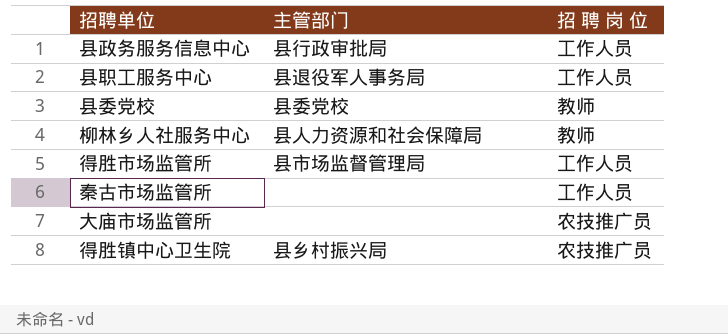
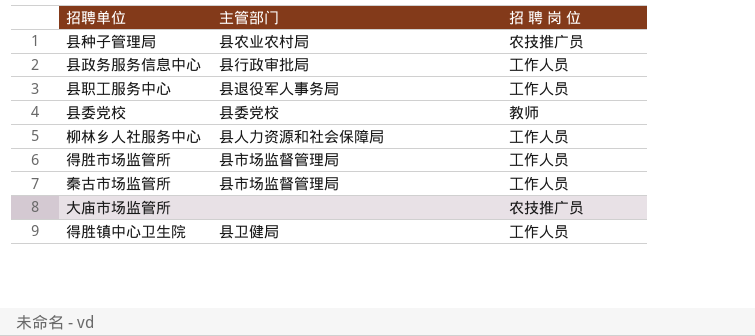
row 县种子管理局: none -> 县农业农村局 | 农技推广员
柳林乡人社服务中心 | 招 聘 岗 位: 教师 -> 工作人员
秦古市场监管所 | 主管部门: none -> 县市场监督管理局
得胜镇中心卫生院 | 主管部门: 县乡村振兴局 -> 县卫健局
得胜镇中心卫生院 | 招 聘 岗 位: 农技推广员 -> 工作人员

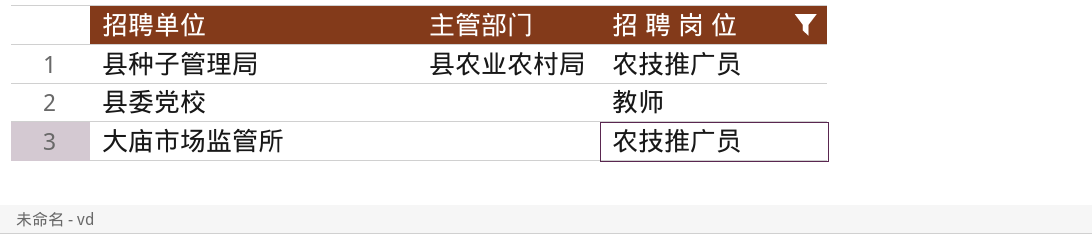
filter: none -> 招 聘 岗 位 != 工作人员
县委党校 | 主管部门: 县委党校 -> none

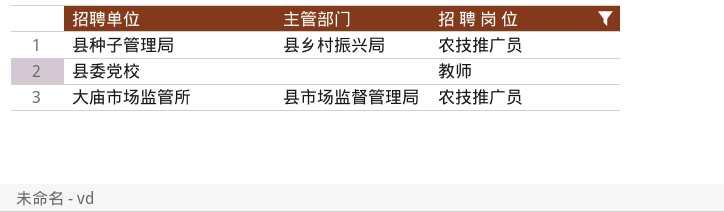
县种子管理局 | 主管部门: 县农业农村局 -> 县乡村振兴局
大庙市场监管所 | 主管部门: none -> 县市场监督管理局

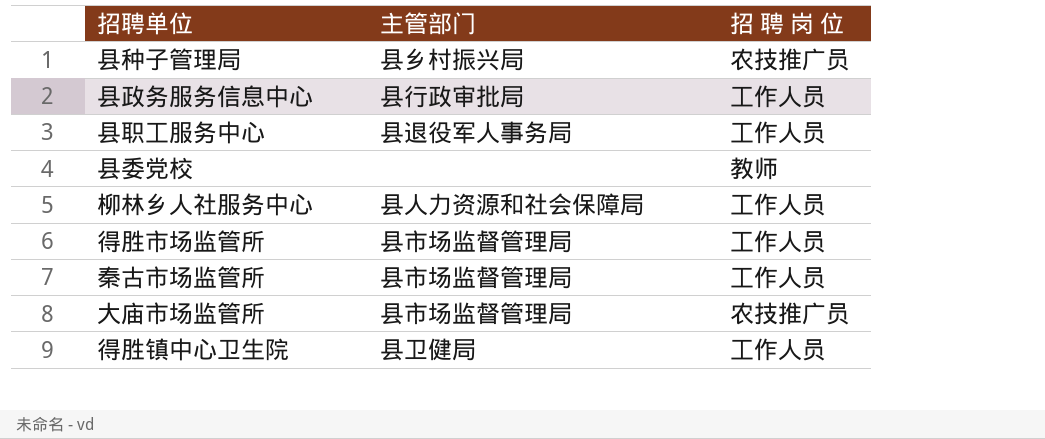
filter: 招 聘 岗 位 != 工作人员 -> none

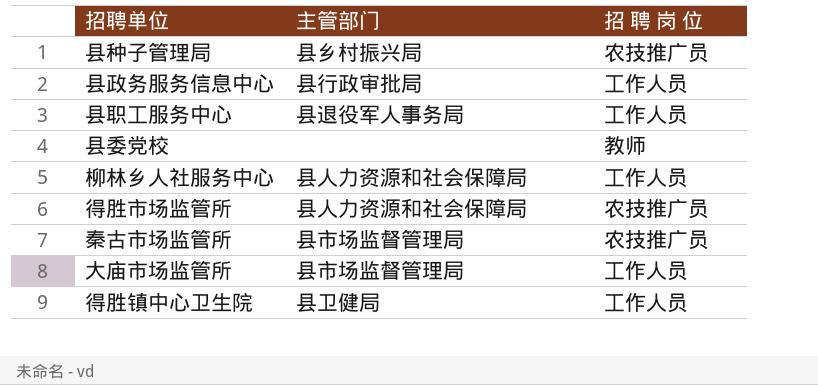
得胜市场监管所 | 主管部门: 县市场监督管理局 -> 县人力资源和社会保障局
得胜市场监管所 | 招 聘 岗 位: 工作人员 -> 农技推广员
秦古市场监管所 | 招 聘 岗 位: 工作人员 -> 农技推广员
大庙市场监管所 | 招 聘 岗 位: 农技推广员 -> 工作人员

